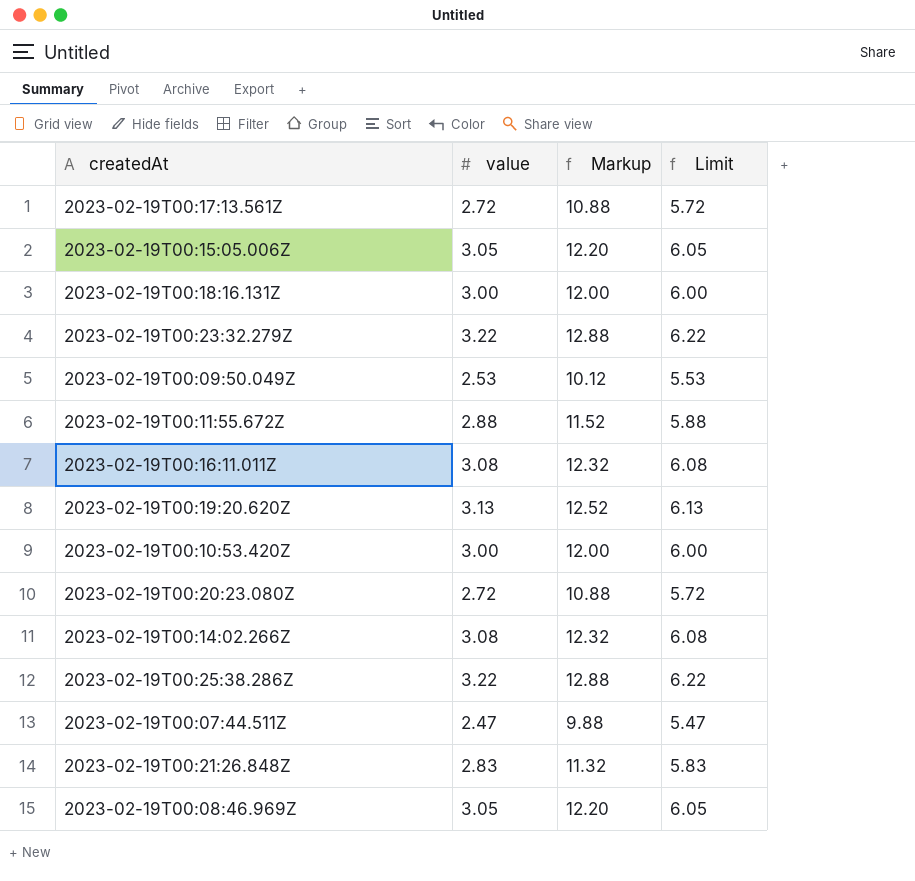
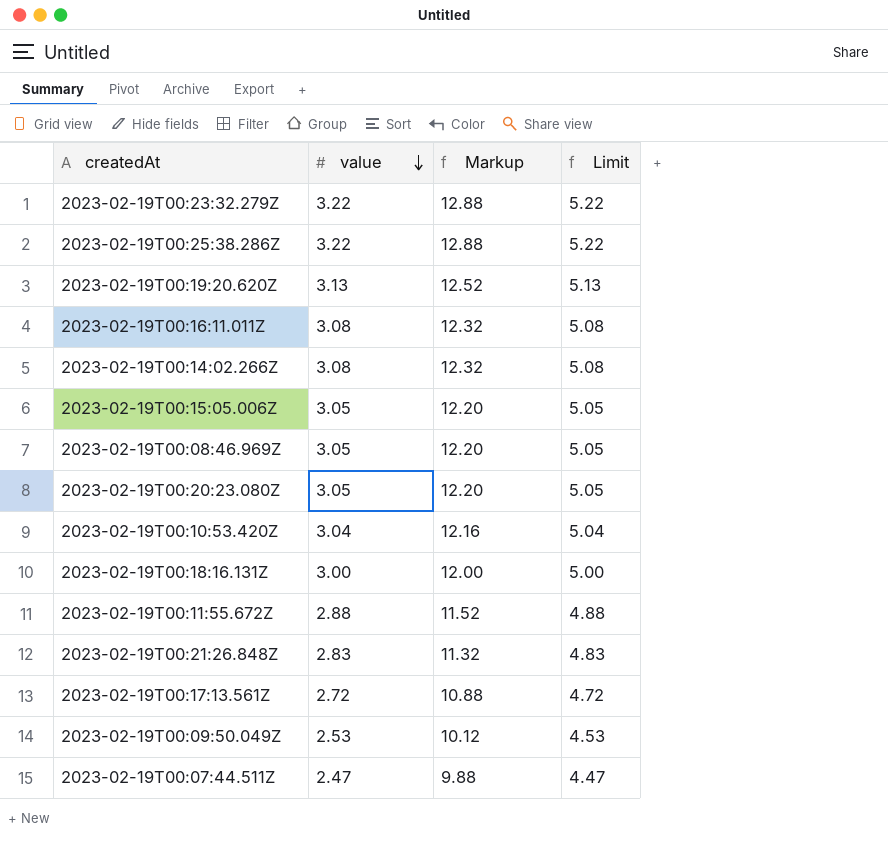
row order: none -> value descending
column Limit | formula: [value] + 3 -> [value] + 2
2023-02-19T00:20:23.080Z | value: 2.72 -> 3.05
2023-02-19T00:20:23.080Z | Markup: 10.88 -> 12.20
2023-02-19T00:10:53.420Z | value: 3.00 -> 3.04
2023-02-19T00:10:53.420Z | Markup: 12.00 -> 12.16

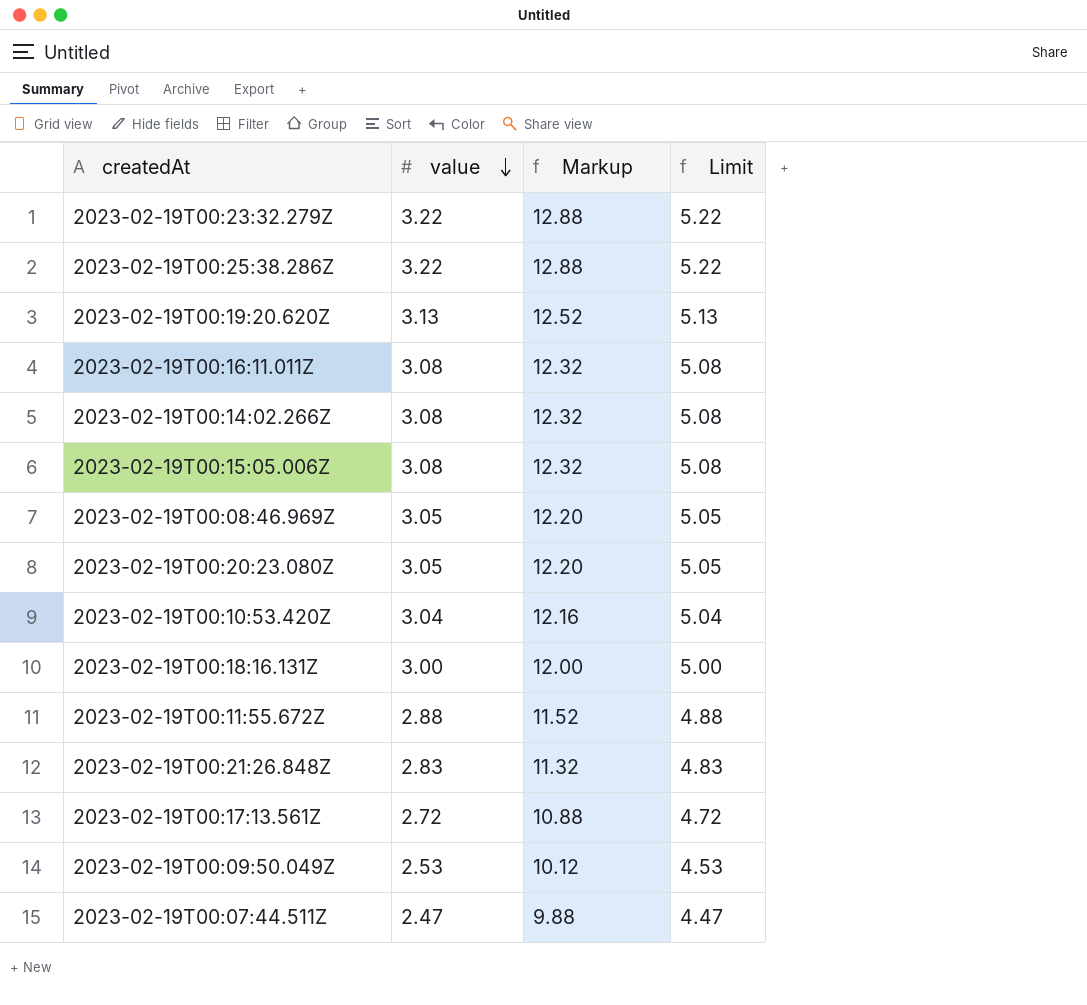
2023-02-19T00:15:05.006Z | value: 3.05 -> 3.08
2023-02-19T00:15:05.006Z | Markup: 12.20 -> 12.32
2023-02-19T00:15:05.006Z | Limit: 5.05 -> 5.08

